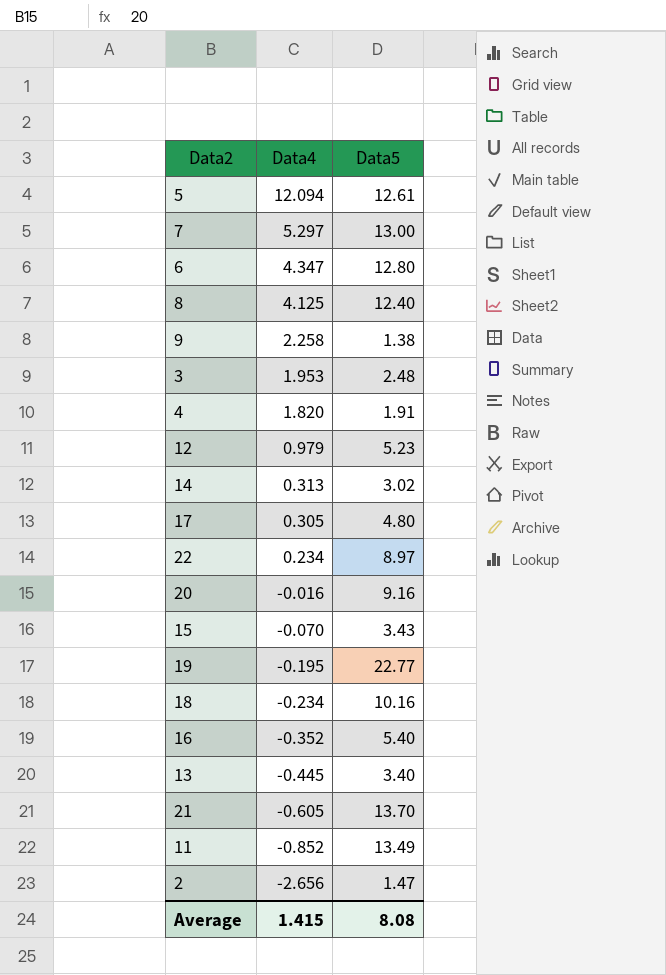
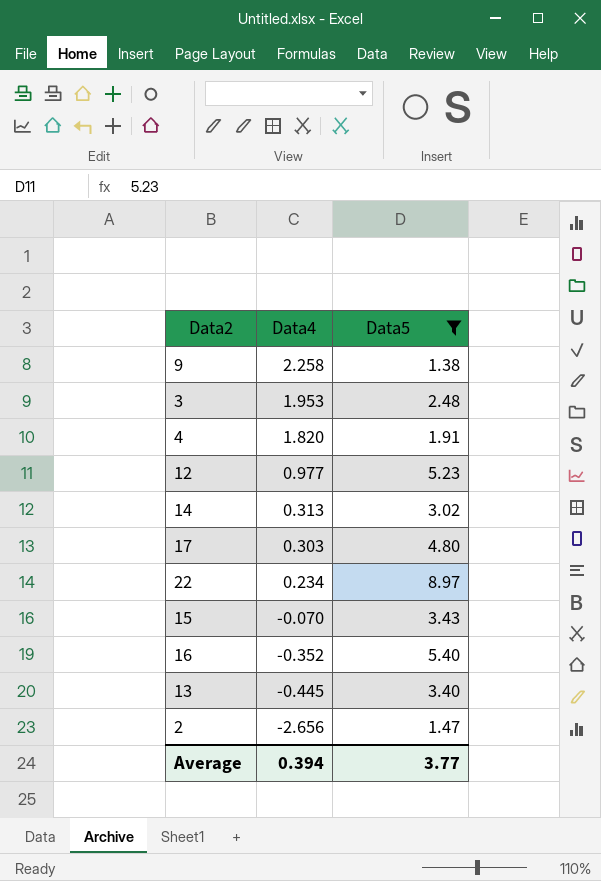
filter: none -> Data5 <= 8.97
12 | Data4: 0.979 -> 0.977
17 | Data4: 0.305 -> 0.303
Average | Data4: 1.415 -> 0.394
Average | Data5: 8.08 -> 3.77

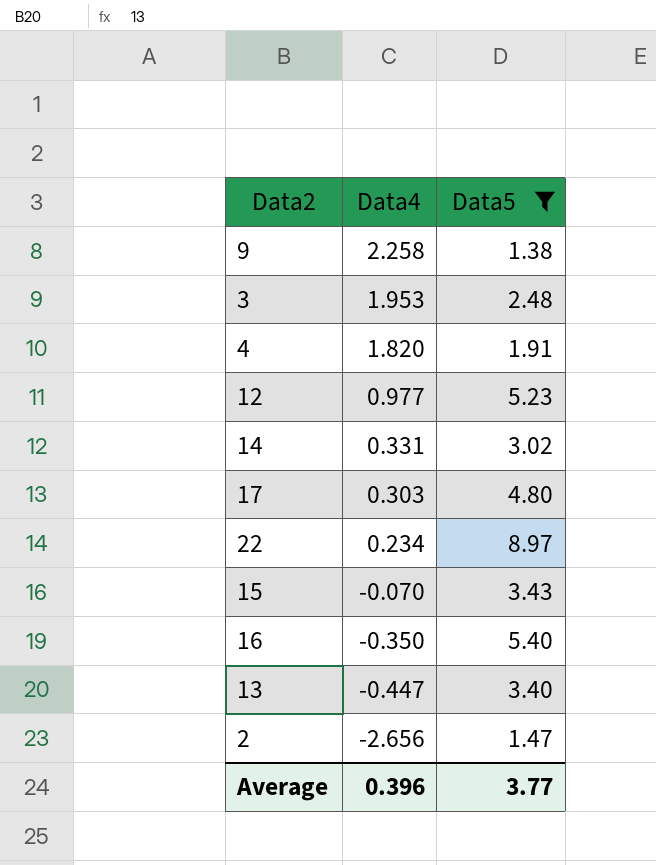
14 | Data4: 0.313 -> 0.331
16 | Data4: -0.352 -> -0.350
13 | Data4: -0.445 -> -0.447
Average | Data4: 0.394 -> 0.396

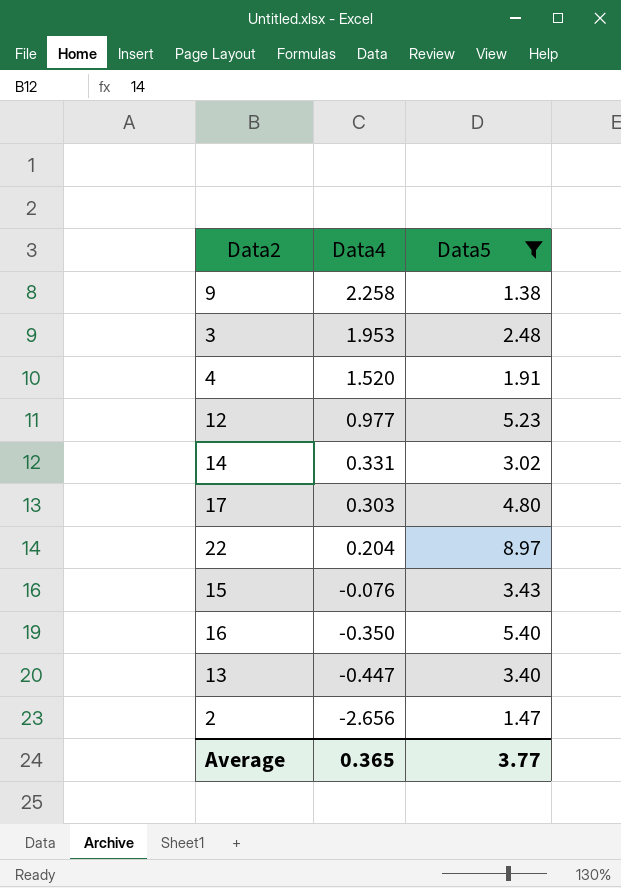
4 | Data4: 1.820 -> 1.520
22 | Data4: 0.234 -> 0.204
15 | Data4: -0.070 -> -0.076
Average | Data4: 0.396 -> 0.365

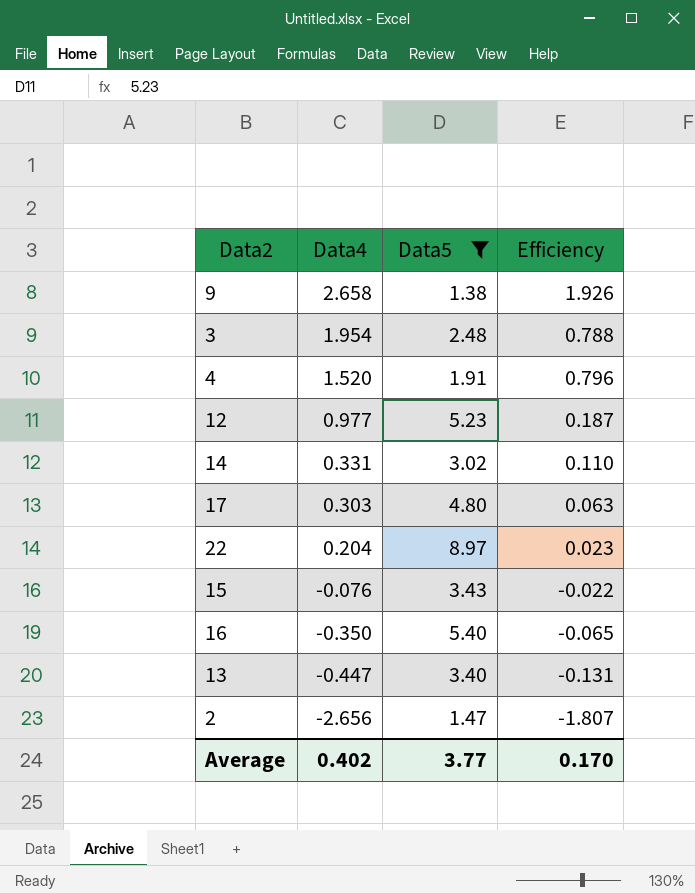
column Efficiency | formula: none -> [Data4] / [Data5]
9 | Data4: 2.258 -> 2.658
3 | Data4: 1.953 -> 1.954
Average | Data4: 0.365 -> 0.402

